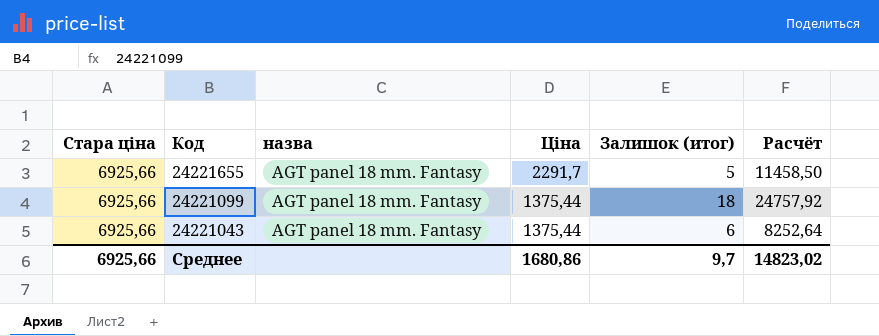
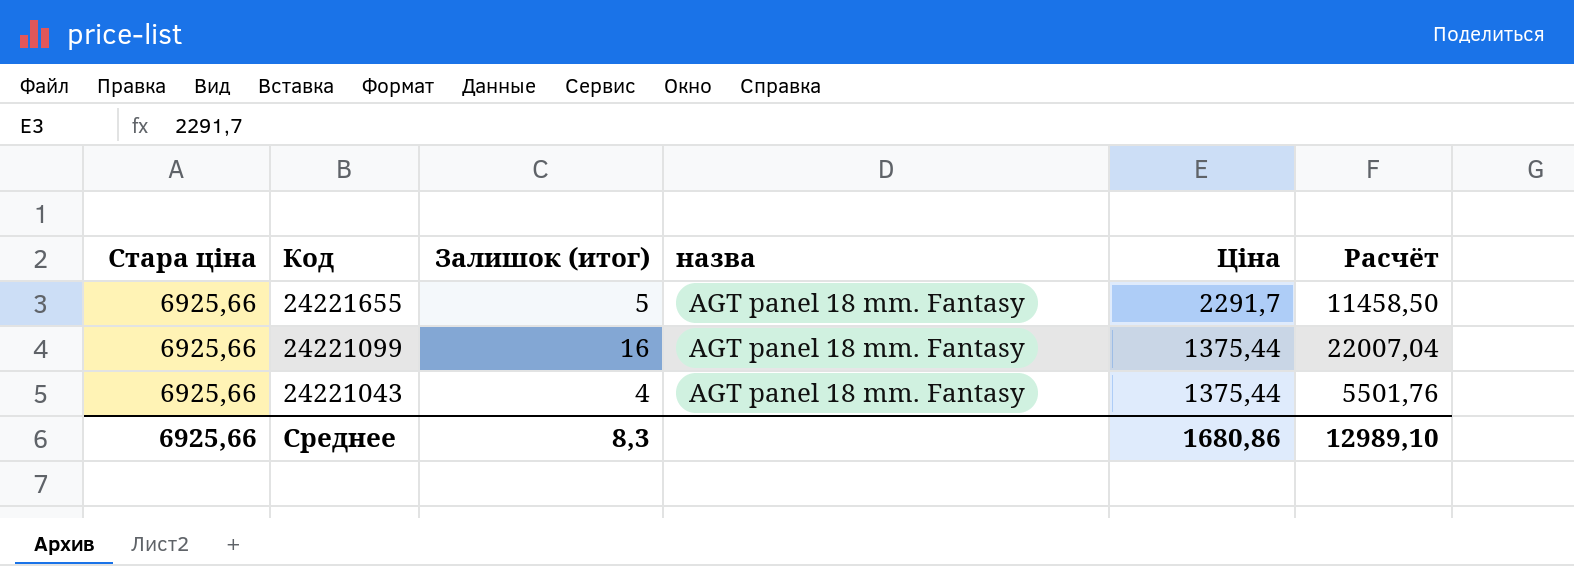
column Залишок (итог) | position: 5 -> 3
24221099 | Залишок (итог): 18 -> 16
24221099 | Расчёт: 24757,92 -> 22007,04
24221043 | Залишок (итог): 6 -> 4
24221043 | Расчёт: 8252,64 -> 5501,76
Среднее | Залишок (итог): 9,7 -> 8,3
Среднее | Расчёт: 14823,02 -> 12989,10

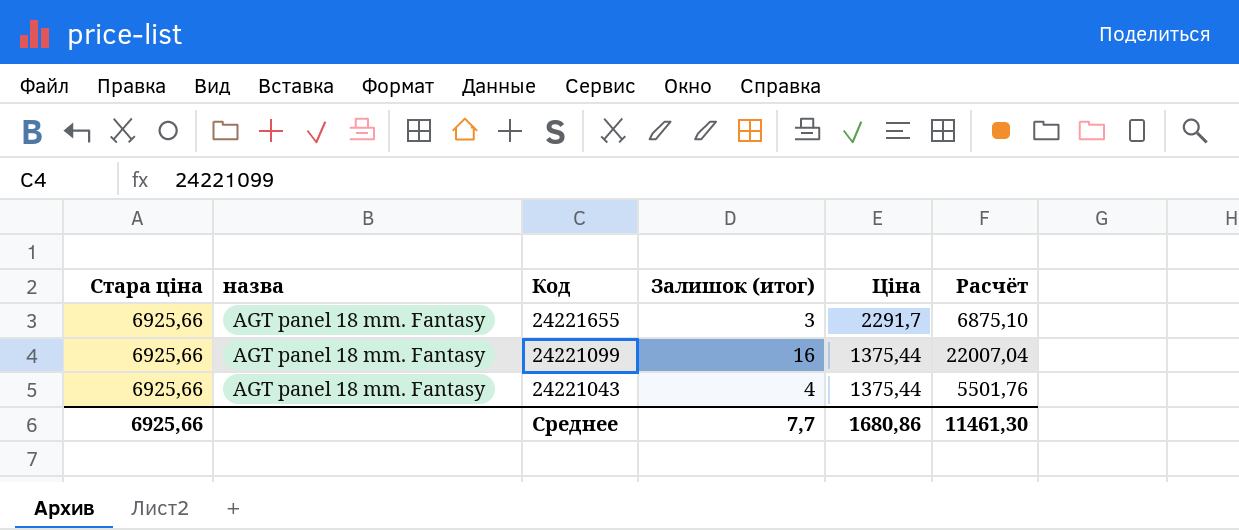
column назва | position: 4 -> 2
24221655 | Залишок (итог): 5 -> 3
24221655 | Расчёт: 11458,50 -> 6875,10
Среднее | Залишок (итог): 8,3 -> 7,7
Среднее | Расчёт: 12989,10 -> 11461,30

